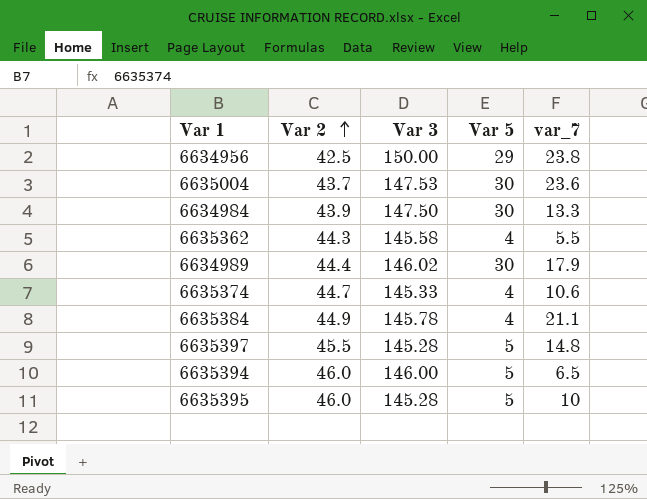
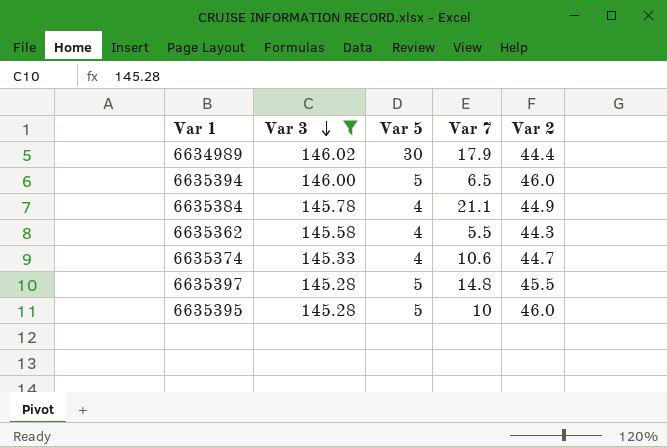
filter: none -> Var 3 <= 146.02
row order: Var 2 ascending -> Var 3 descending
column name: var_7 -> Var 7
column Var 2 | position: 2 -> 5

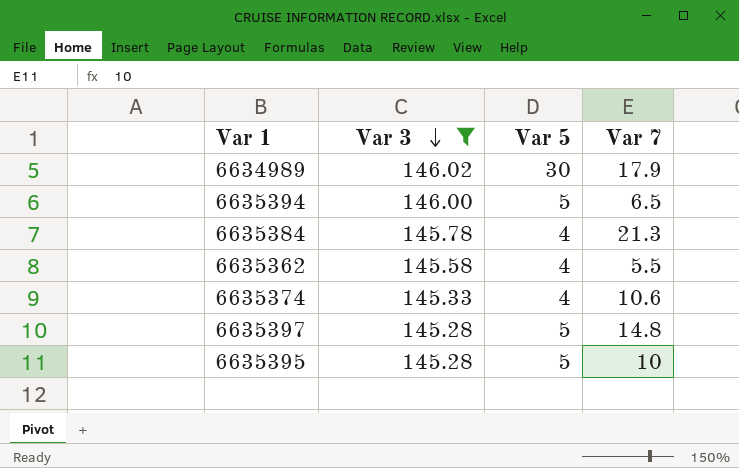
column Var 2 | position: 5 -> none
6635384 | Var 7: 21.1 -> 21.3

